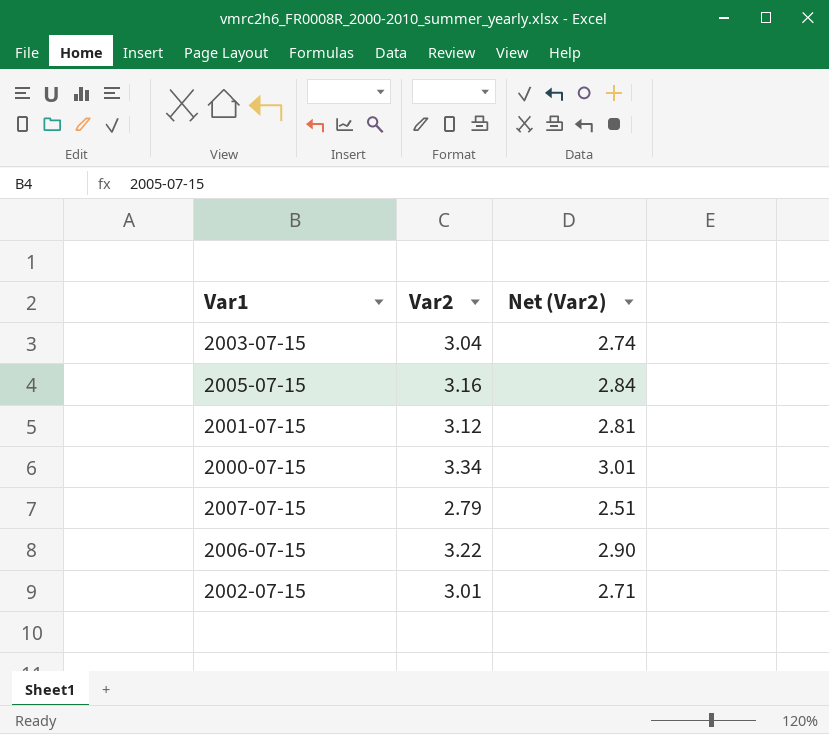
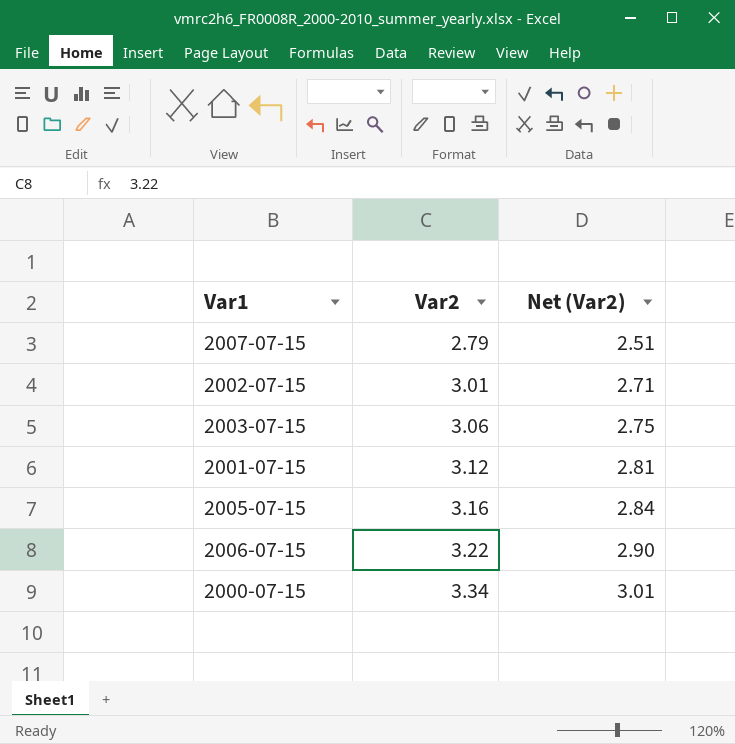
row order: none -> Var2 ascending
2003-07-15 | Var2: 3.04 -> 3.06
2003-07-15 | Net (Var2): 2.74 -> 2.75

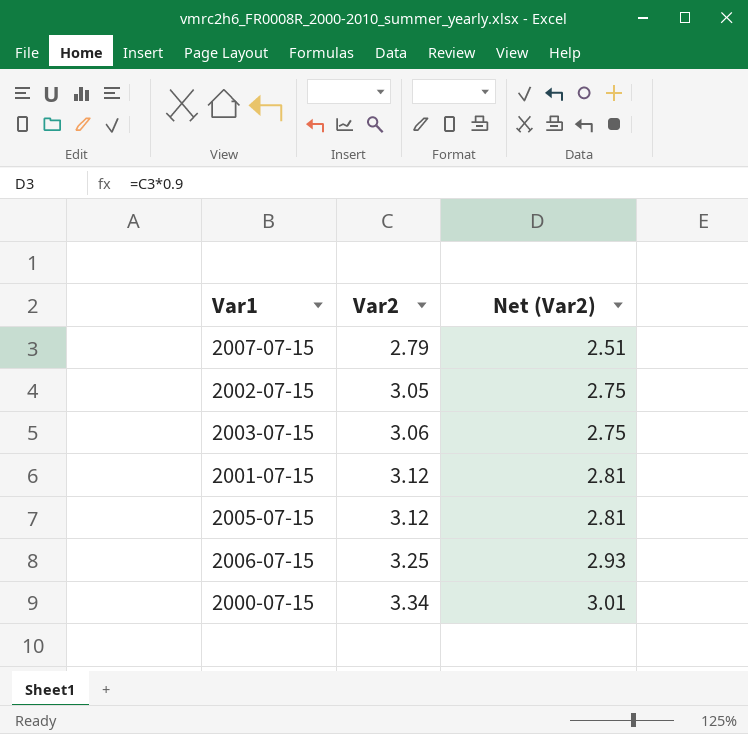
2002-07-15 | Var2: 3.01 -> 3.05
2002-07-15 | Net (Var2): 2.71 -> 2.75
2005-07-15 | Var2: 3.16 -> 3.12
2005-07-15 | Net (Var2): 2.84 -> 2.81
2006-07-15 | Var2: 3.22 -> 3.25
2006-07-15 | Net (Var2): 2.90 -> 2.93

